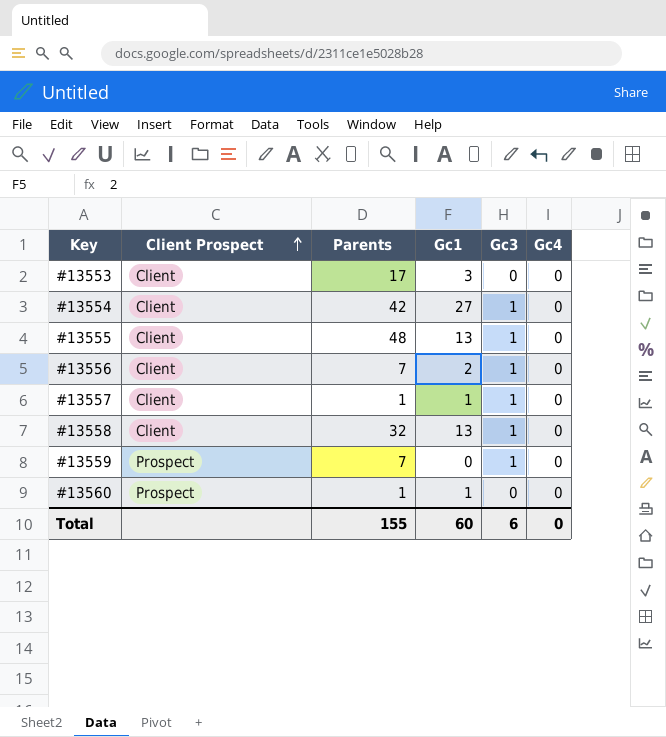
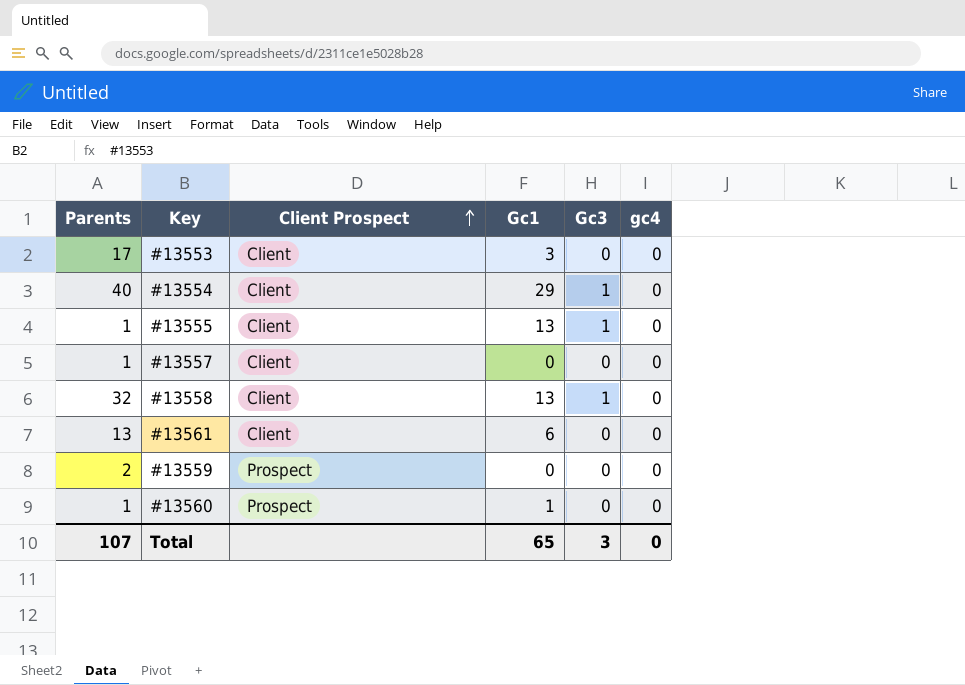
column Parents | position: 3 -> 1
column name: Gc4 -> gc4
row #13556: Client | 7 | 2 | 1 | 0 -> none
#13554 | Parents: 42 -> 40
#13554 | Gc1: 27 -> 29
#13555 | Parents: 48 -> 1
#13557 | Gc1: 1 -> 0
#13557 | Gc3: 1 -> 0
row #13561: none -> 13 | Client | 6 | 0 | 0
#13559 | Parents: 7 -> 2
#13559 | Gc3: 1 -> 0
Total | Parents: 155 -> 107
Total | Gc1: 60 -> 65
Total | Gc3: 6 -> 3

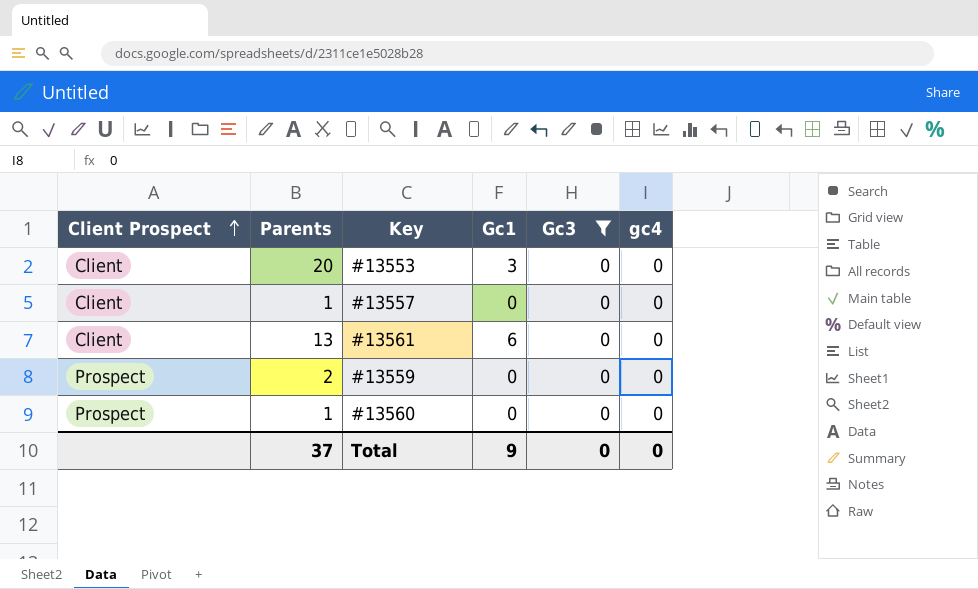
filter: none -> Gc3 = 0
column Client Prospect | position: 3 -> 1
#13553 | Parents: 17 -> 20
#13560 | Gc1: 1 -> 0
Total | Parents: 107 -> 37
Total | Gc1: 65 -> 9
Total | Gc3: 3 -> 0

